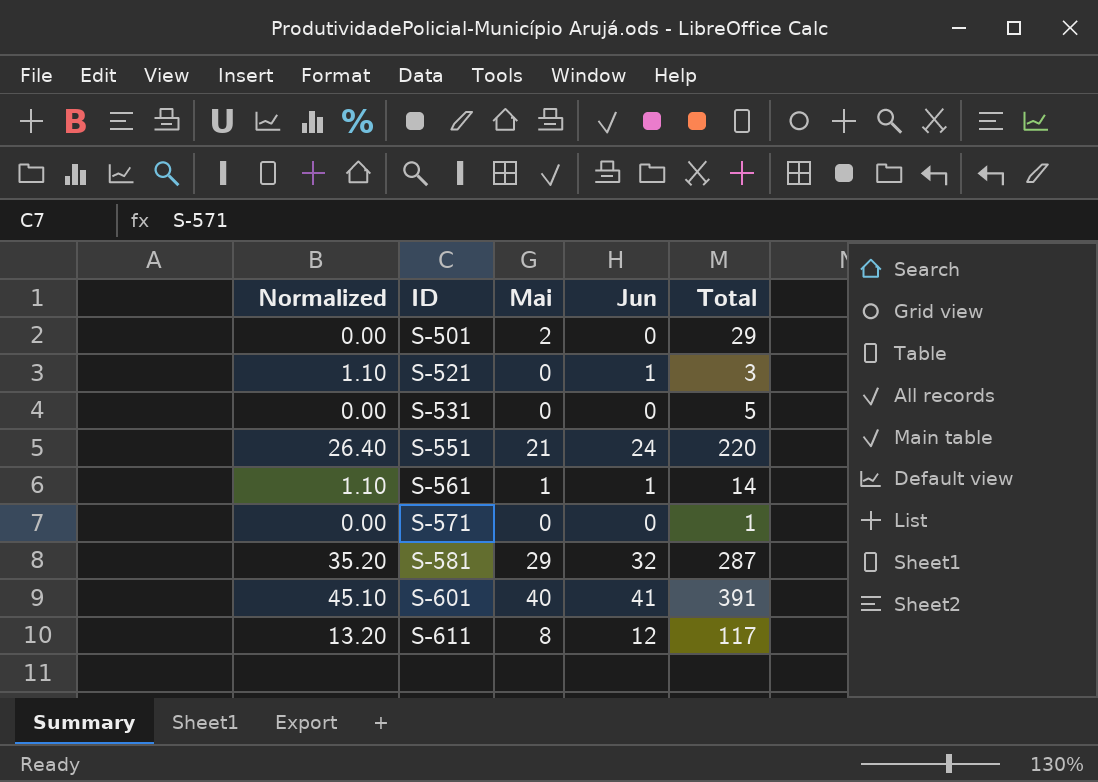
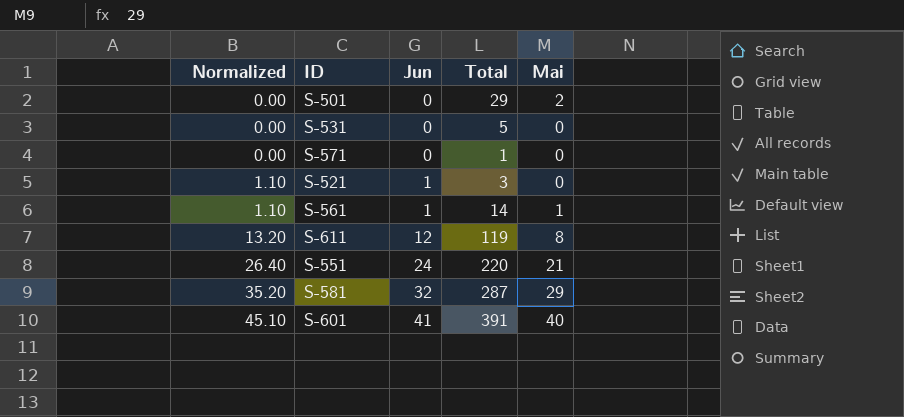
row order: ID ascending -> Normalized ascending
column Mai | position: 3 -> 5
S-611 | Total: 117 -> 119

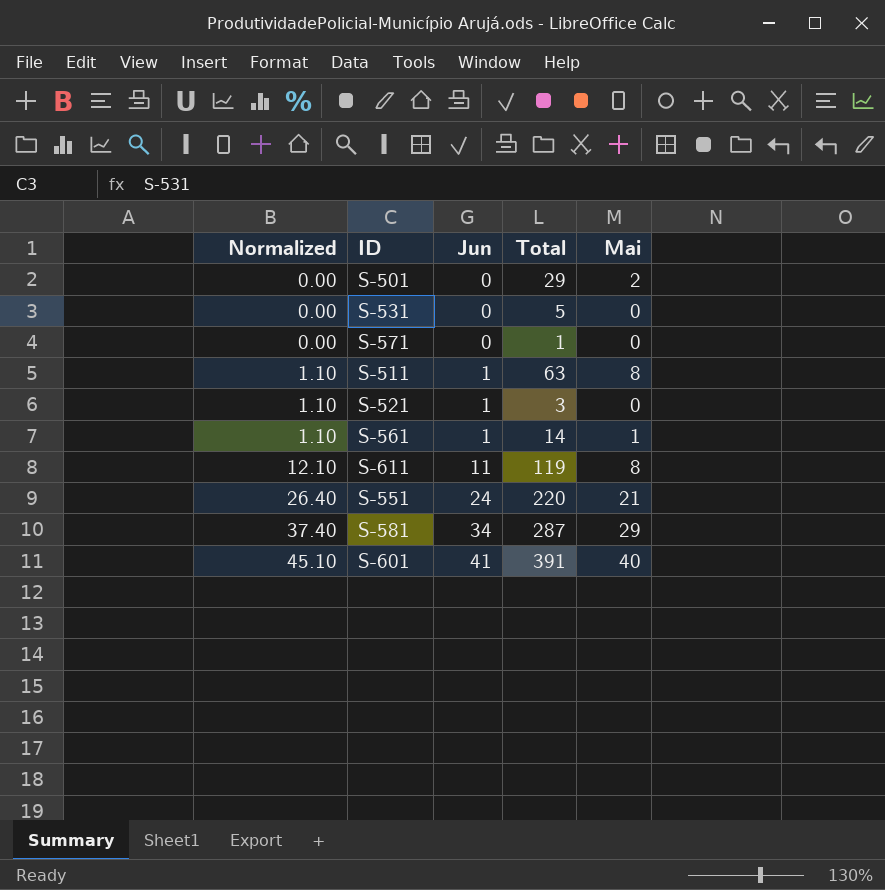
row S-511: none -> 1.10 | 1 | 63 | 8
S-611 | Normalized: 13.20 -> 12.10
S-611 | Jun: 12 -> 11
S-581 | Normalized: 35.20 -> 37.40
S-581 | Jun: 32 -> 34

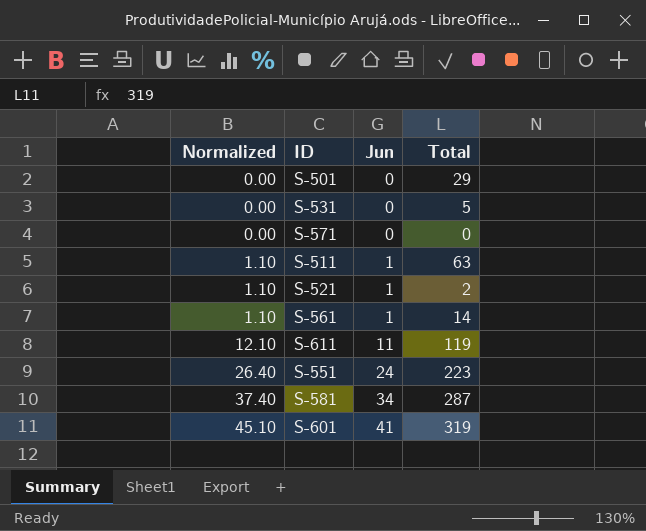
column Mai | position: 5 -> none
S-571 | Total: 1 -> 0
S-521 | Total: 3 -> 2
S-551 | Total: 220 -> 223
S-601 | Total: 391 -> 319

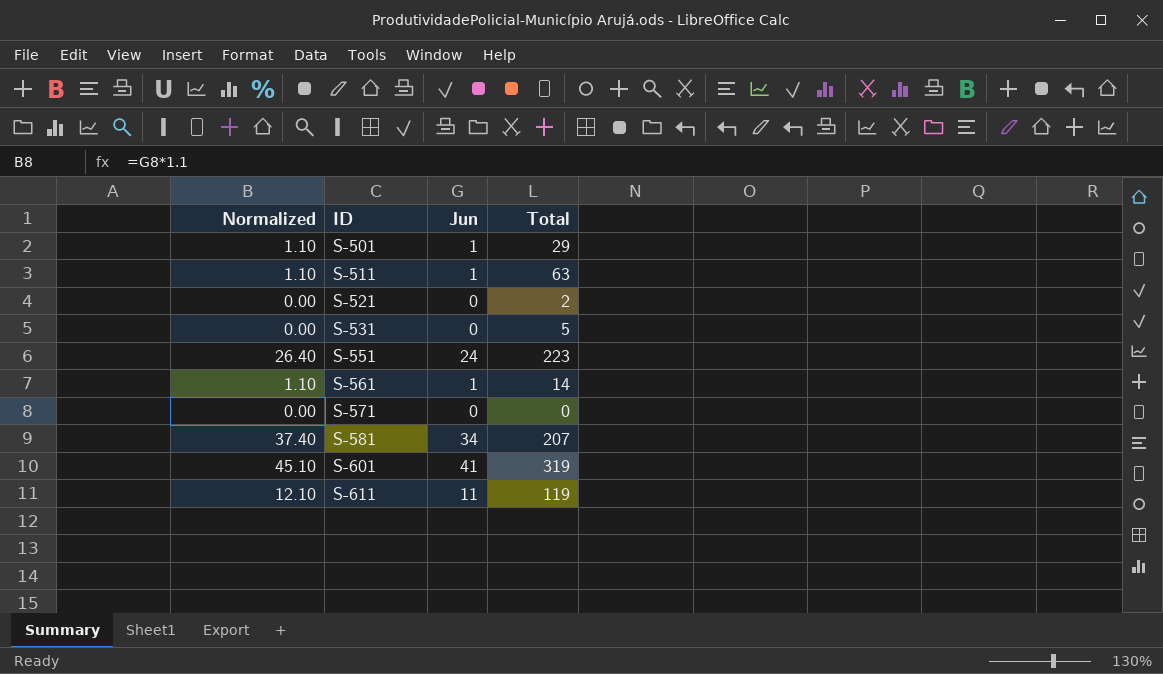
row order: Normalized ascending -> ID ascending
S-501 | Normalized: 0.00 -> 1.10
S-501 | Jun: 0 -> 1
S-521 | Normalized: 1.10 -> 0.00
S-521 | Jun: 1 -> 0
S-581 | Total: 287 -> 207

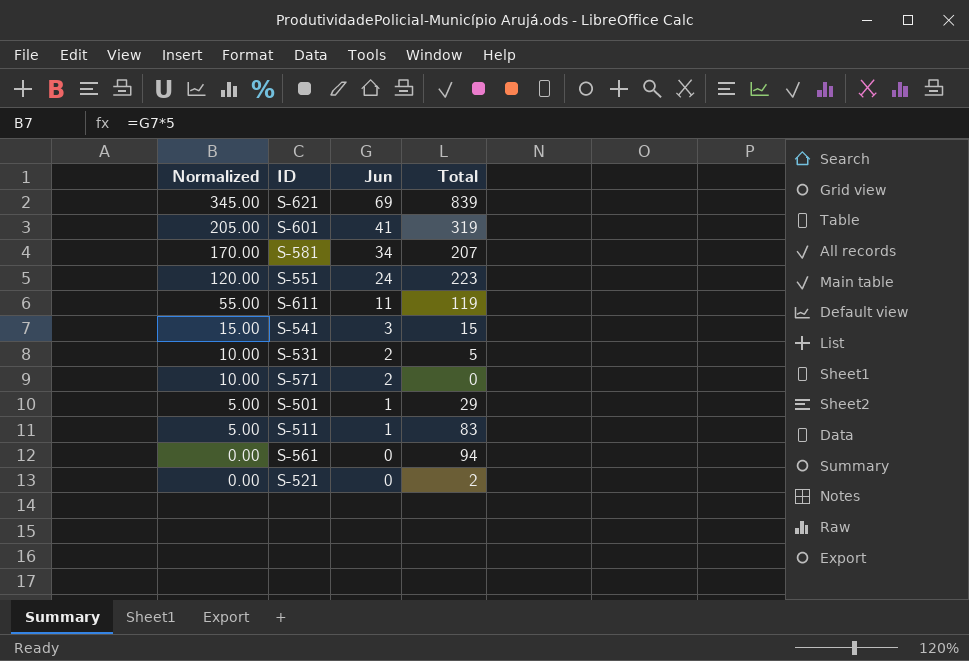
row order: ID ascending -> Normalized descending
column Normalized | formula: [Jun] * 1.1 -> [Jun] * 5
row S-621: none -> 345.00 | 69 | 839
row S-541: none -> 15.00 | 3 | 15
S-531 | Jun: 0 -> 2
S-571 | Jun: 0 -> 2
S-511 | Total: 63 -> 83
S-561 | Jun: 1 -> 0
S-561 | Total: 14 -> 94

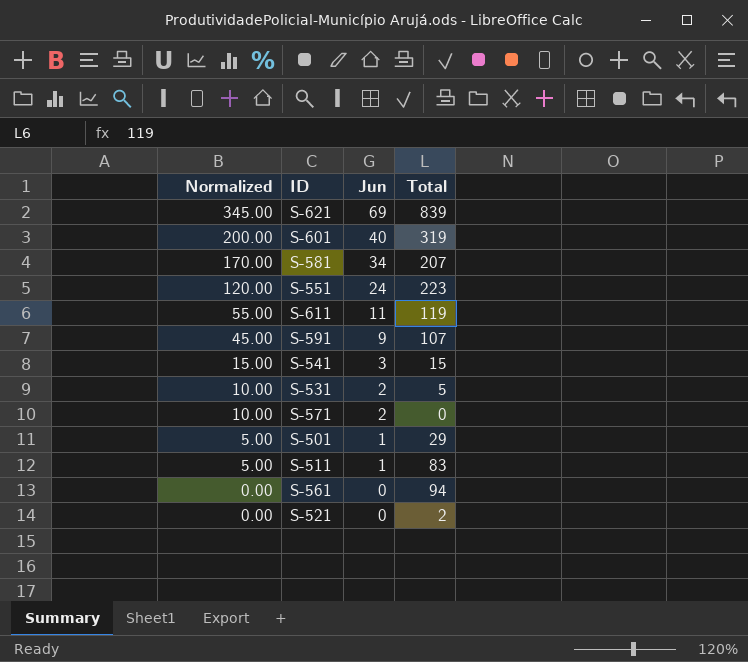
S-601 | Normalized: 205.00 -> 200.00
S-601 | Jun: 41 -> 40
row S-591: none -> 45.00 | 9 | 107

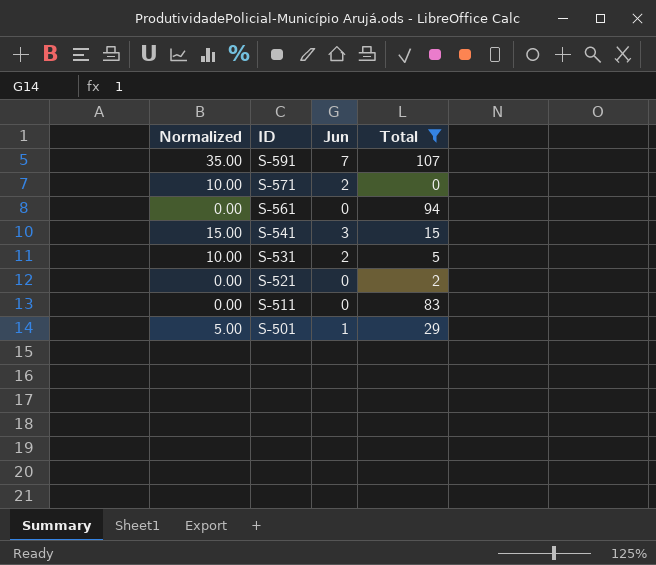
filter: none -> Total <= 107
row order: Normalized descending -> ID descending
S-591 | Normalized: 45.00 -> 35.00
S-591 | Jun: 9 -> 7
S-511 | Normalized: 5.00 -> 0.00
S-511 | Jun: 1 -> 0

